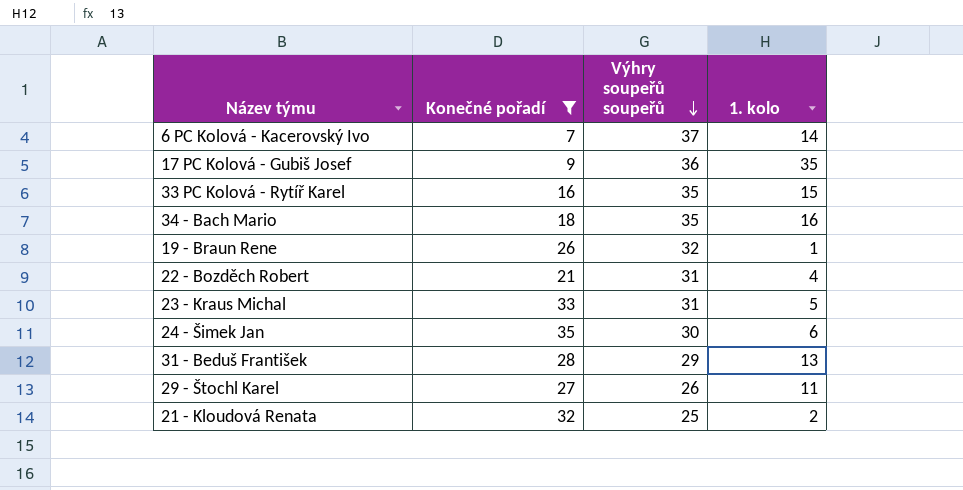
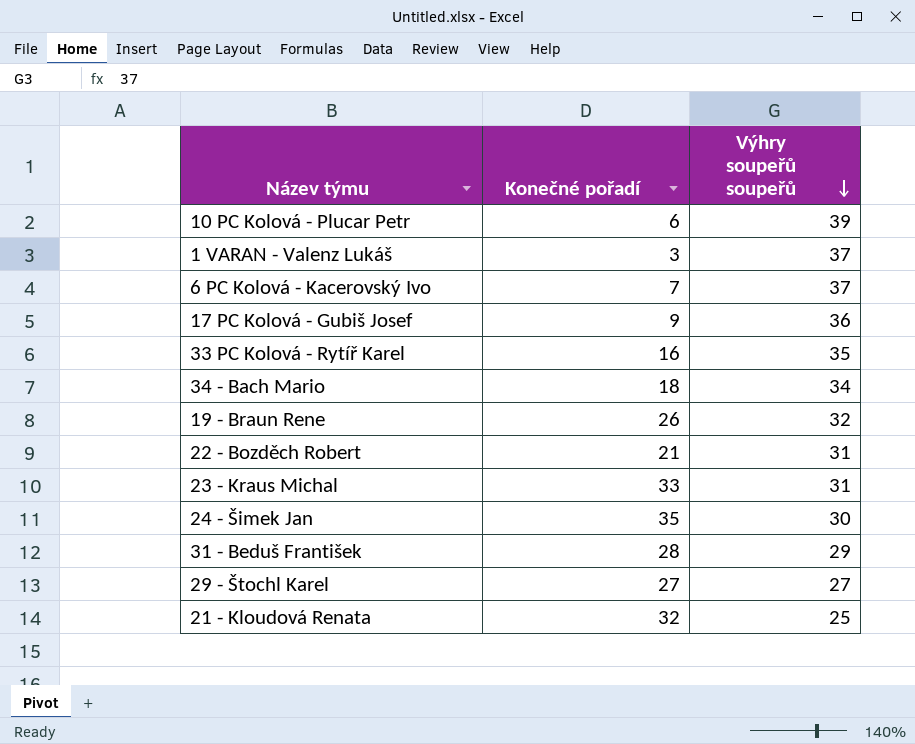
filter: Konečné pořadí >= 7 -> none
column 1. kolo | position: 4 -> none
34 - Bach Mario | Výhry soupeřů soupeřů: 35 -> 34
29 - Štochl Karel | Výhry soupeřů soupeřů: 26 -> 27

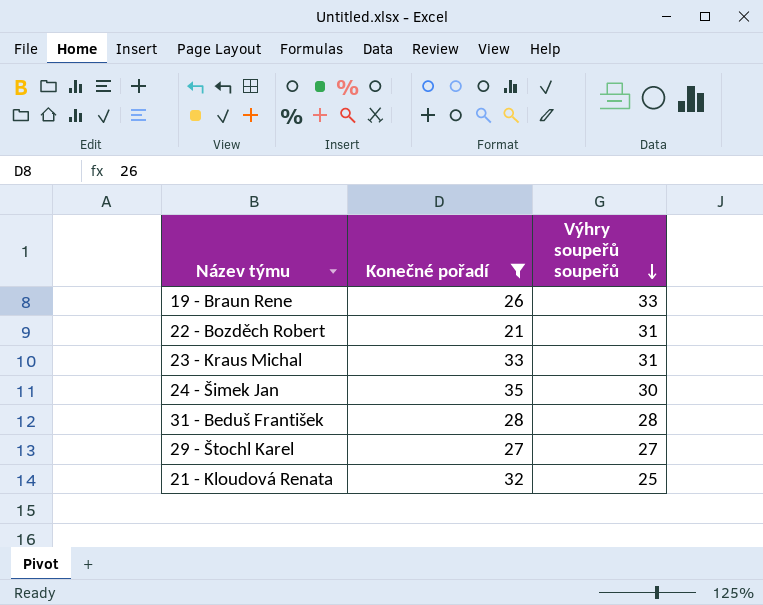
filter: none -> Konečné pořadí >= 21
19 - Braun Rene | Výhry soupeřů soupeřů: 32 -> 33
31 - Beduš František | Výhry soupeřů soupeřů: 29 -> 28

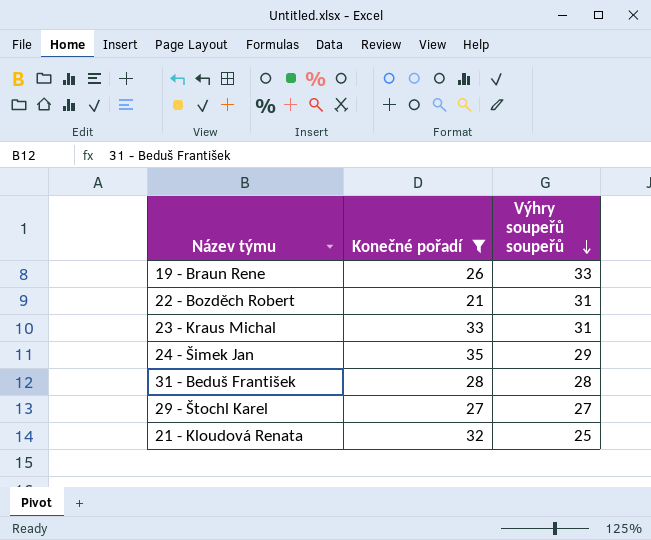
24 - Šimek Jan | Výhry soupeřů soupeřů: 30 -> 29

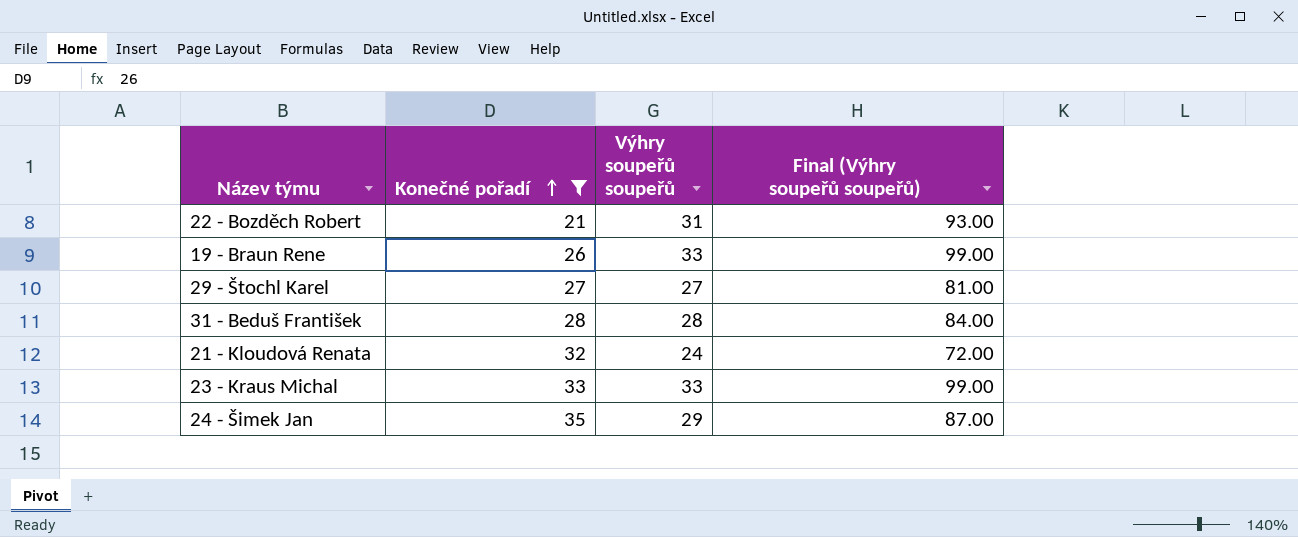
row order: Výhry soupeřů soupeřů descending -> Konečné pořadí ascending
column Final (Výhry soupeřů soupeřů) | formula: none -> [Výhry soupeřů soupeřů] * 3
21 - Kloudová Renata | Výhry soupeřů soupeřů: 25 -> 24
23 - Kraus Michal | Výhry soupeřů soupeřů: 31 -> 33

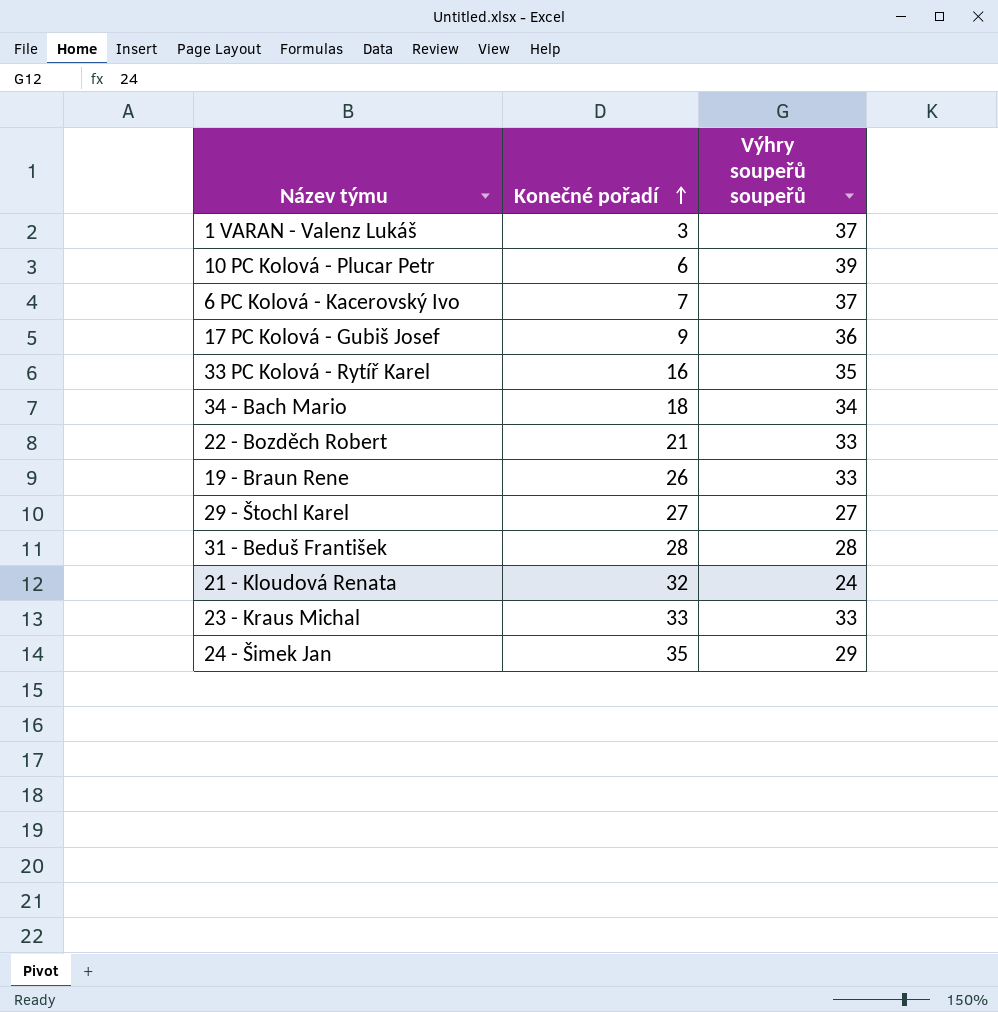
filter: Konečné pořadí >= 21 -> none
column Final (Výhry soupeřů soupeřů) | formula: [Výhry soupeřů soupeřů] * 3 -> none
22 - Bozděch Robert | Výhry soupeřů soupeřů: 31 -> 33

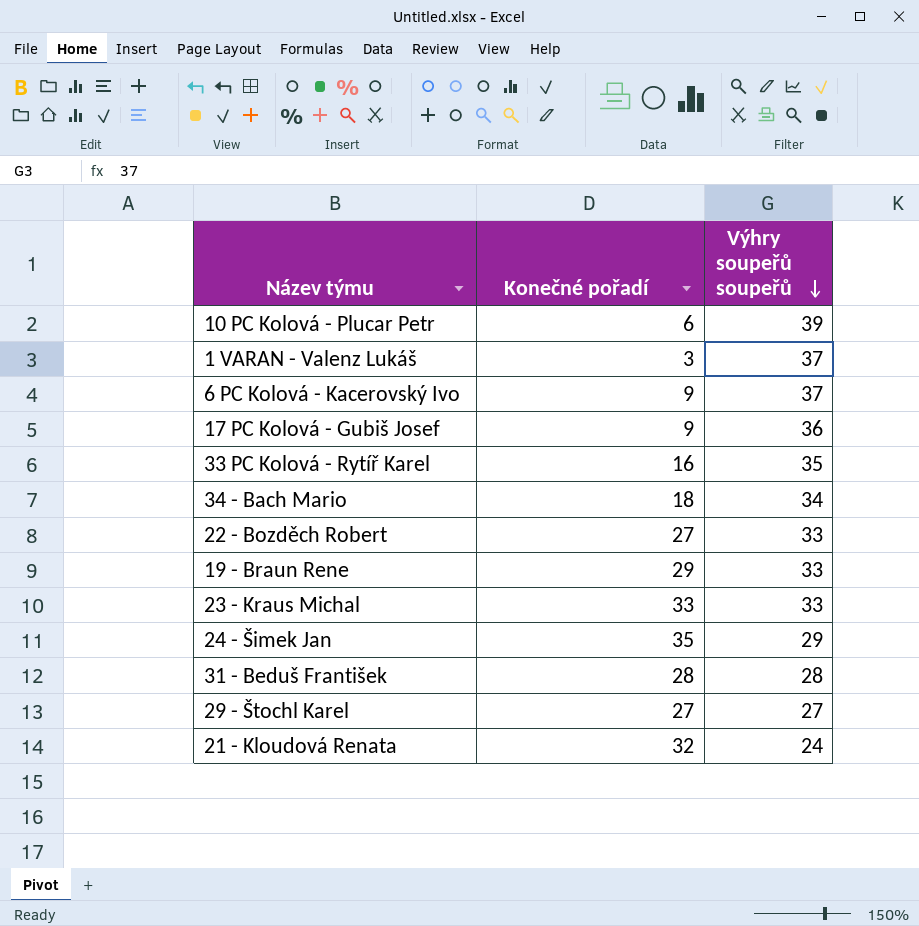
row order: Konečné pořadí ascending -> Výhry soupeřů soupeřů descending
6 PC Kolová - Kacerovský Ivo | Konečné pořadí: 7 -> 9
22 - Bozděch Robert | Konečné pořadí: 21 -> 27
19 - Braun Rene | Konečné pořadí: 26 -> 29

